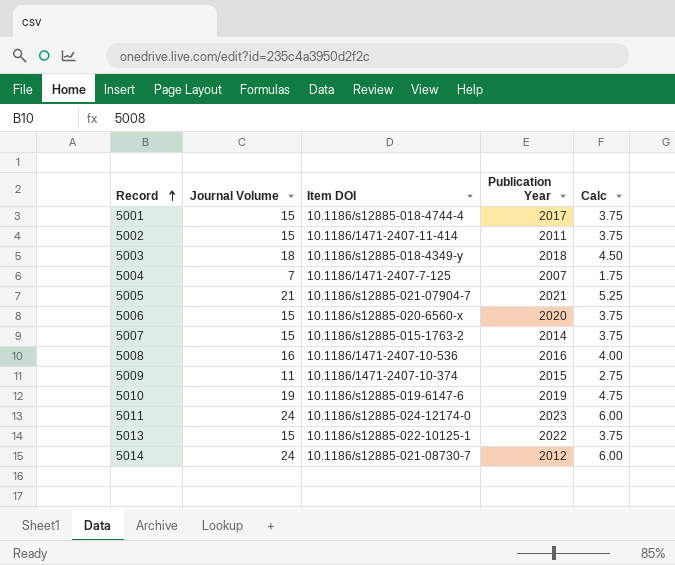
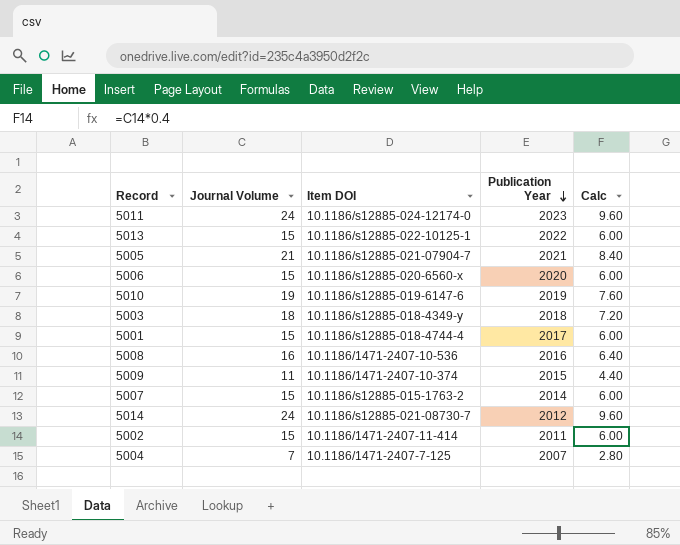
row order: Record ascending -> Publication Year descending
column Calc | formula: [Journal Volume] * 0.25 -> [Journal Volume] * 0.4

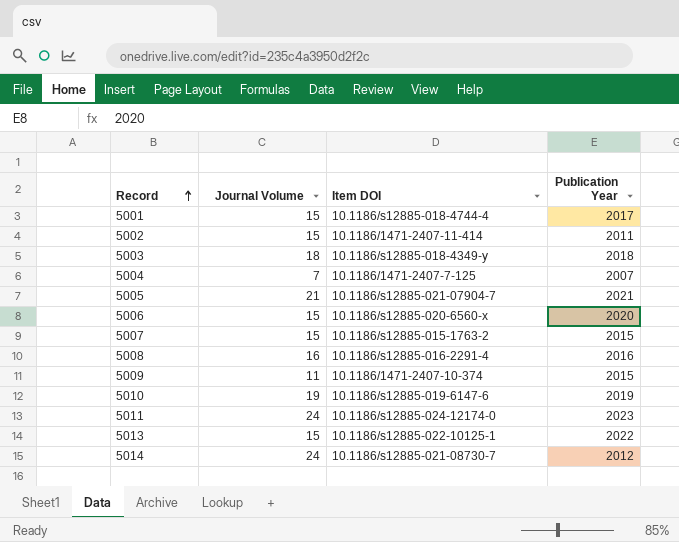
row order: Publication Year descending -> Record ascending
column Calc | formula: [Journal Volume] * 0.4 -> none
5007 | Publication Year: 2014 -> 2015
5008 | Item DOI: 10.1186/1471-2407-10-536 -> 10.1186/s12885-016-2291-4

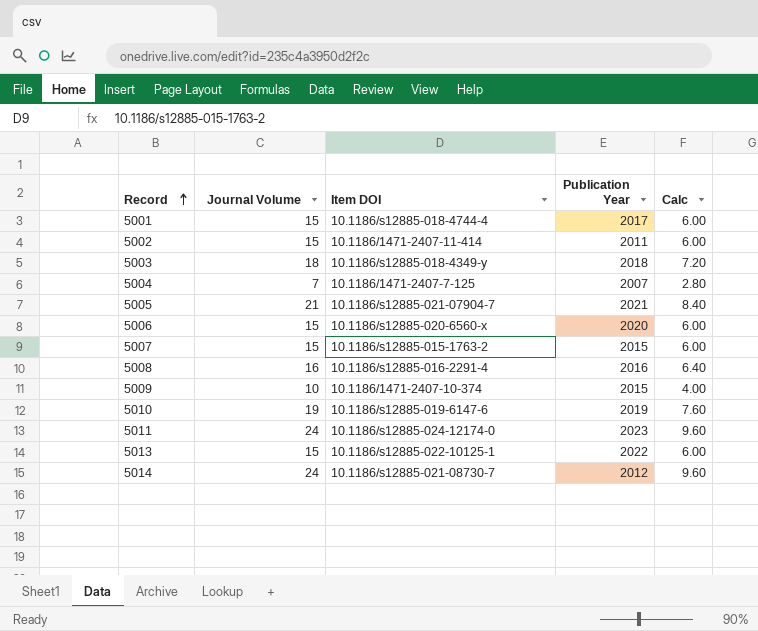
column Calc | formula: none -> [Journal Volume] * 0.4
5009 | Journal Volume: 11 -> 10

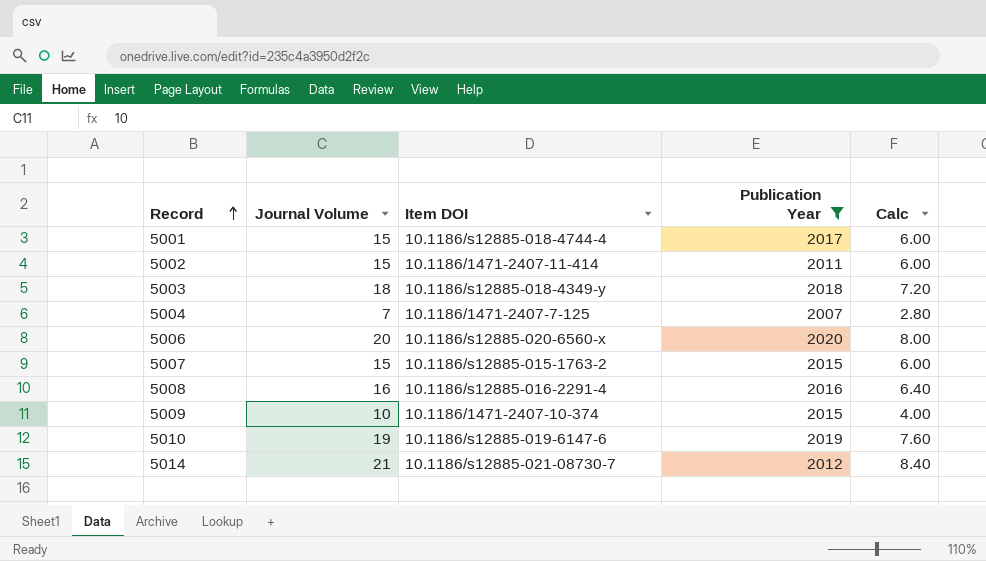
filter: none -> Publication Year <= 2020
5006 | Journal Volume: 15 -> 20
5006 | Calc: 6.00 -> 8.00
5014 | Journal Volume: 24 -> 21
5014 | Calc: 9.60 -> 8.40

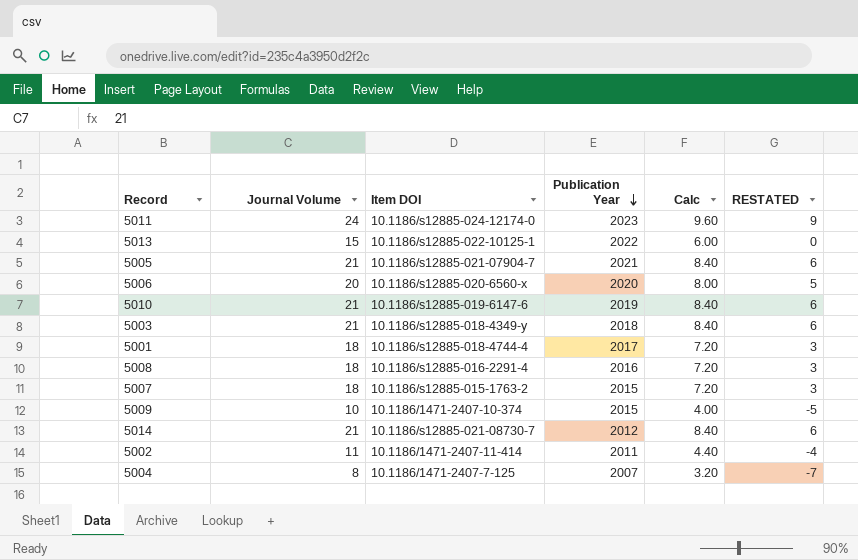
filter: Publication Year <= 2020 -> none
row order: Record ascending -> Publication Year descending
column RESTATED | formula: none -> [Journal Volume] - 15
5010 | Journal Volume: 19 -> 21
5010 | Calc: 7.60 -> 8.40
5003 | Journal Volume: 18 -> 21
5003 | Calc: 7.20 -> 8.40
5001 | Journal Volume: 15 -> 18
5001 | Calc: 6.00 -> 7.20
5008 | Journal Volume: 16 -> 18
5008 | Calc: 6.40 -> 7.20
5007 | Journal Volume: 15 -> 18
5007 | Calc: 6.00 -> 7.20
5002 | Journal Volume: 15 -> 11
5002 | Calc: 6.00 -> 4.40
5004 | Journal Volume: 7 -> 8
5004 | Calc: 2.80 -> 3.20

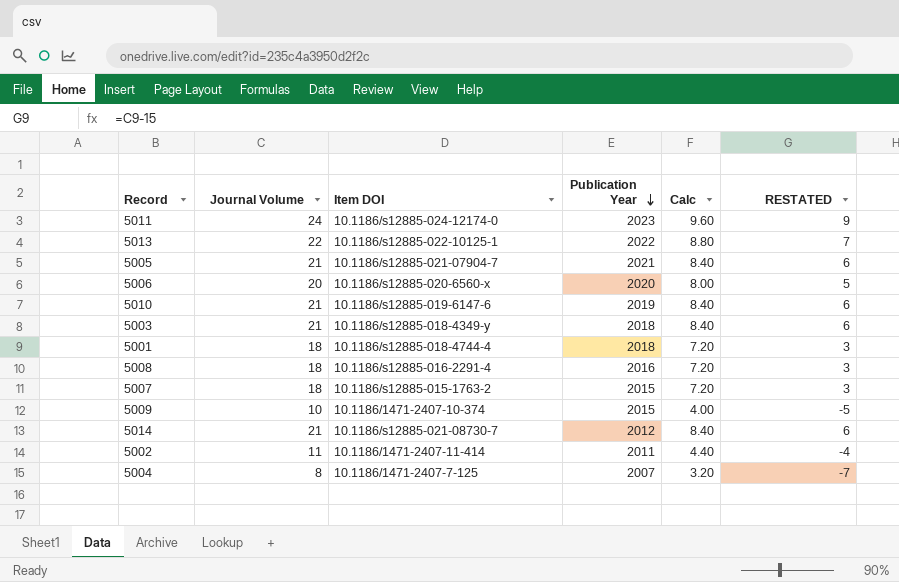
5013 | Journal Volume: 15 -> 22
5013 | Calc: 6.00 -> 8.80
5013 | RESTATED: 0 -> 7
5001 | Publication Year: 2017 -> 2018

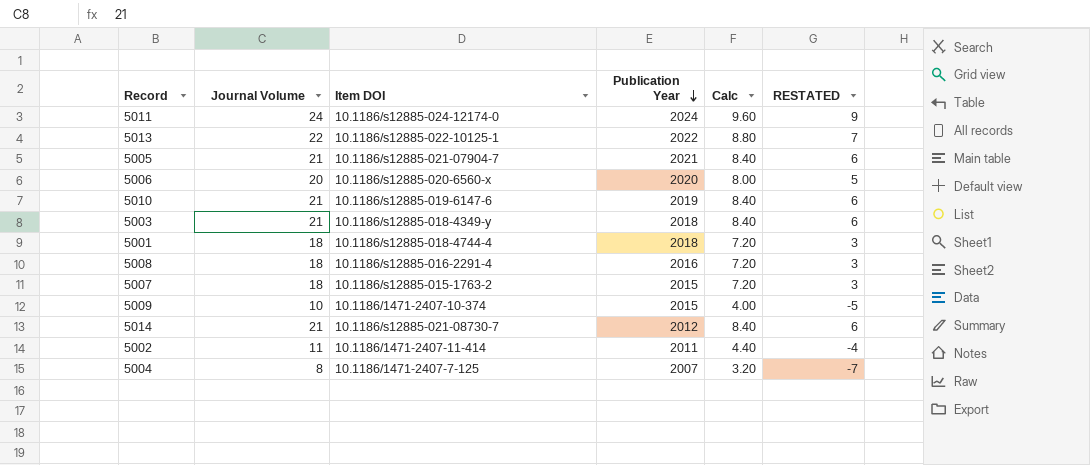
5011 | Publication Year: 2023 -> 2024

